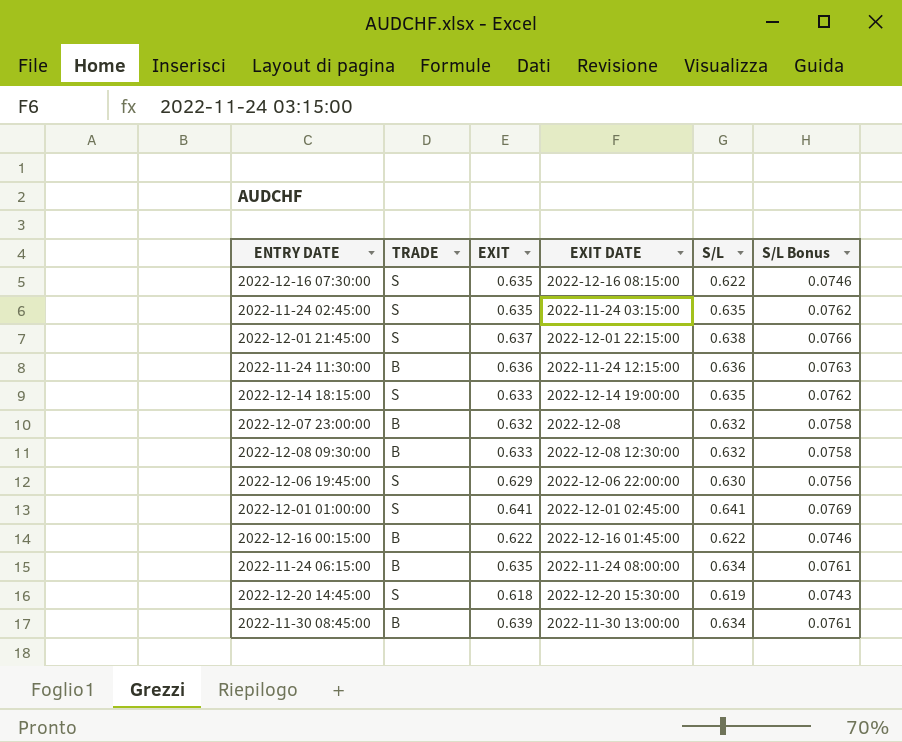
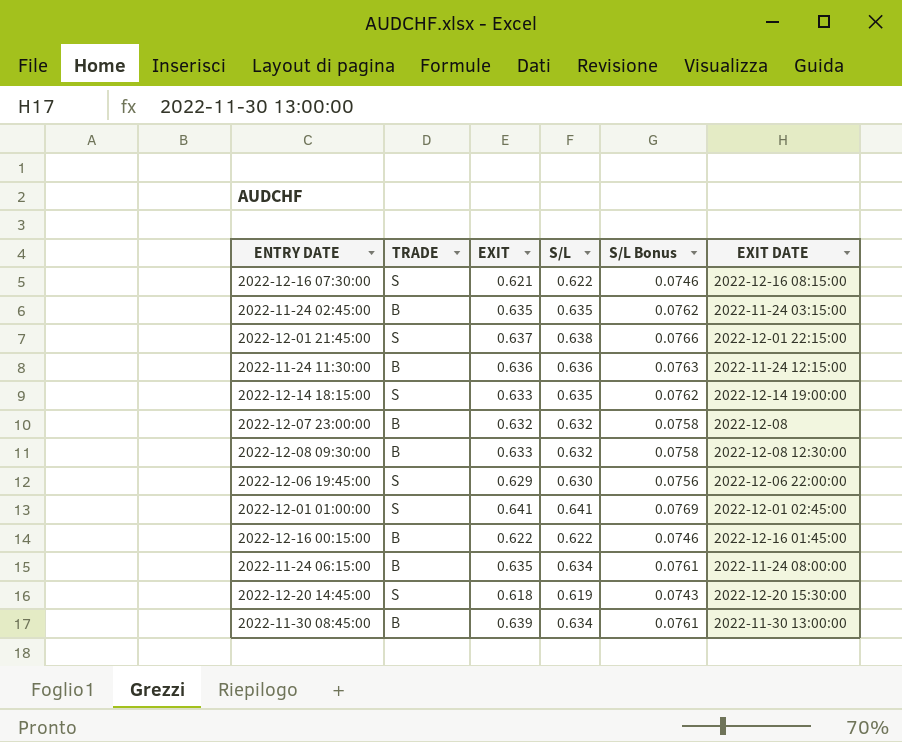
column EXIT DATE | position: 4 -> 6
2022-12-16 07:30:00 | EXIT: 0.635 -> 0.621
2022-11-24 02:45:00 | TRADE: S -> B

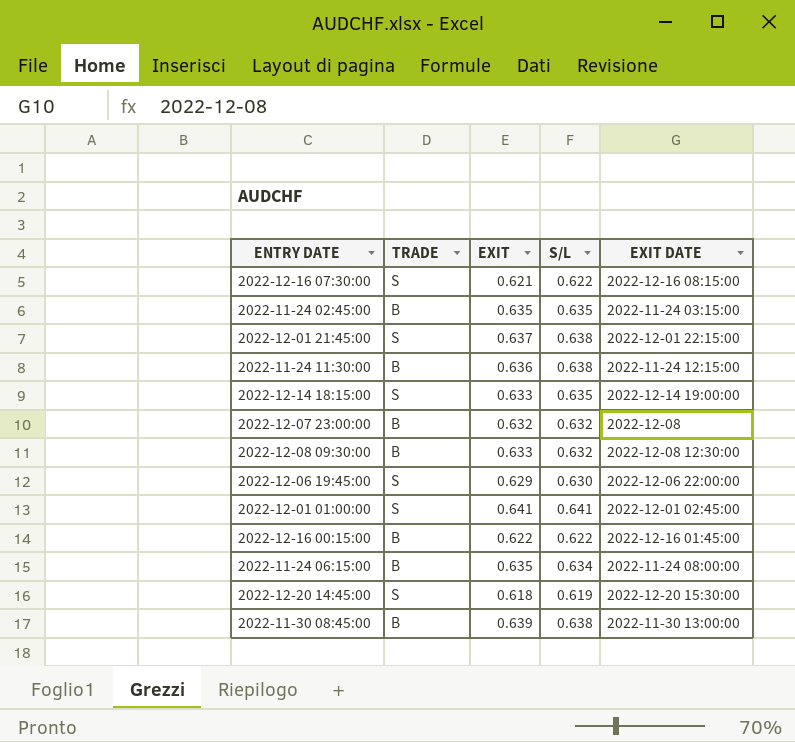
column S/L Bonus | formula: [S/L] * 0.12 -> none
2022-11-24 11:30:00 | S/L: 0.636 -> 0.638
2022-11-30 08:45:00 | S/L: 0.634 -> 0.638

